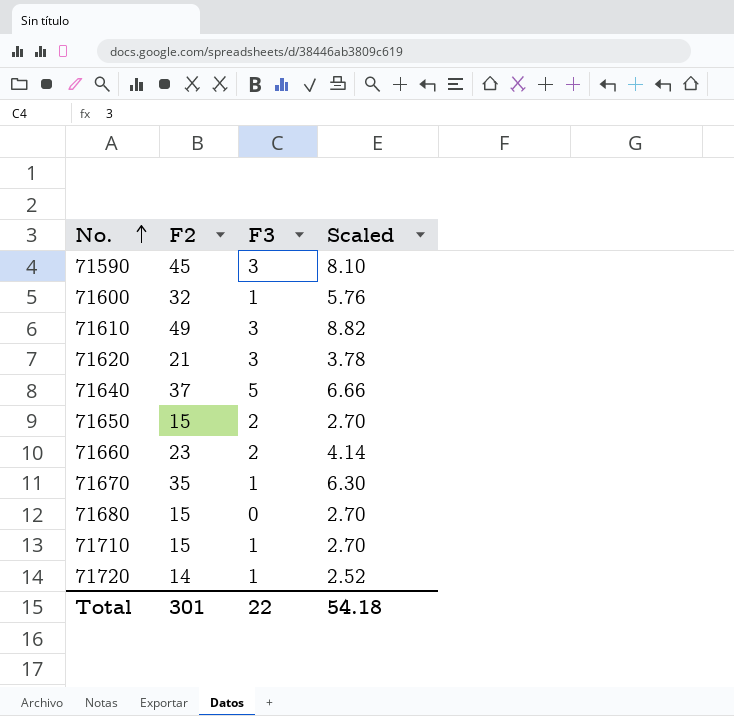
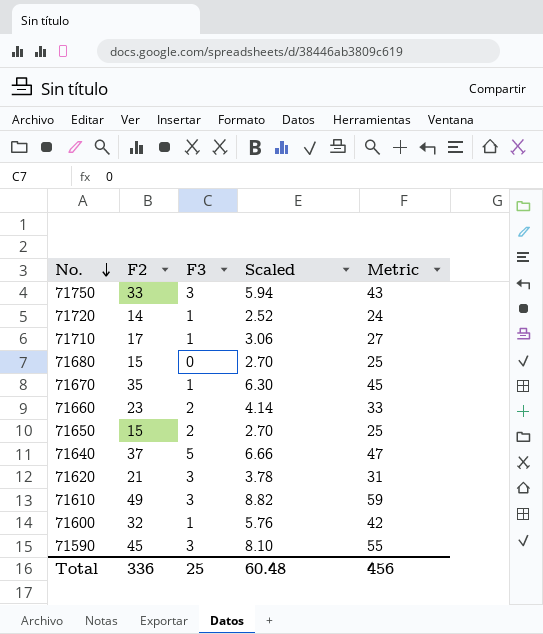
row order: No. ascending -> No. descending
column Metric | formula: none -> [F2] + 10
row 71750: none -> 33 | 3 | 5.94 | 43
71710 | F2: 15 -> 17
71710 | Scaled: 2.70 -> 3.06
Total | F2: 301 -> 336
Total | F3: 22 -> 25
Total | Scaled: 54.18 -> 60.48

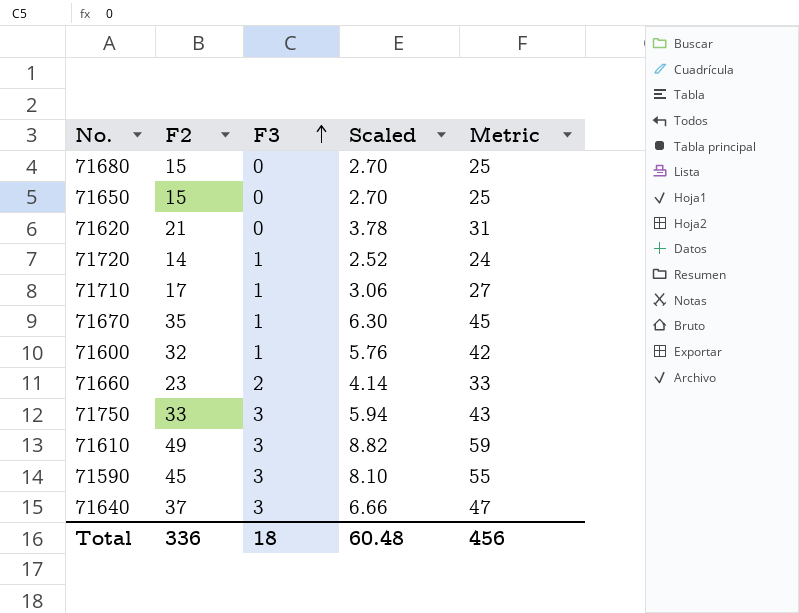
row order: No. descending -> F3 ascending
71650 | F3: 2 -> 0
71620 | F3: 3 -> 0
71640 | F3: 5 -> 3
Total | F3: 25 -> 18

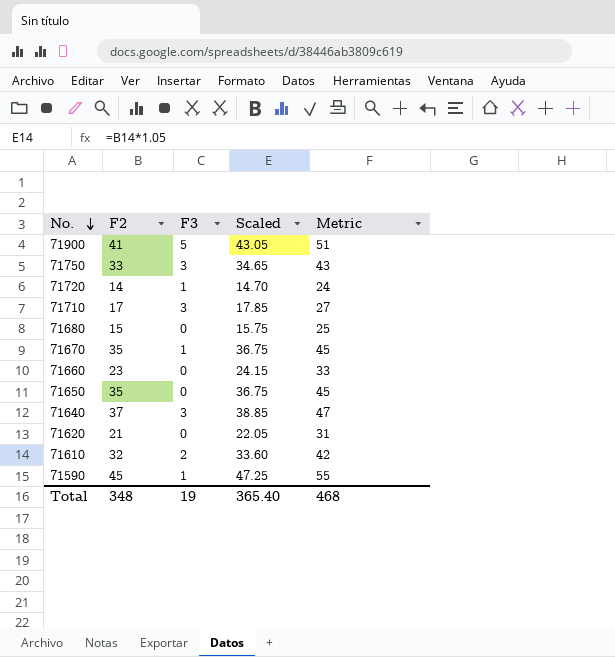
row order: F3 ascending -> No. descending
column Scaled | formula: [F2] * 0.18 -> [F2] * 1.05
row 71600: 32 | 1 | 5.76 | 42 -> none
row 71900: none -> 41 | 5 | 43.05 | 51
71710 | F3: 1 -> 3
71660 | F3: 2 -> 0
71650 | F2: 15 -> 35
71650 | Metric: 25 -> 45
71610 | F2: 49 -> 32
71610 | F3: 3 -> 2
71610 | Metric: 59 -> 42
71590 | F3: 3 -> 1
Total | F2: 336 -> 348
Total | F3: 18 -> 19
Total | Scaled: 60.48 -> 365.40
Total | Metric: 456 -> 468

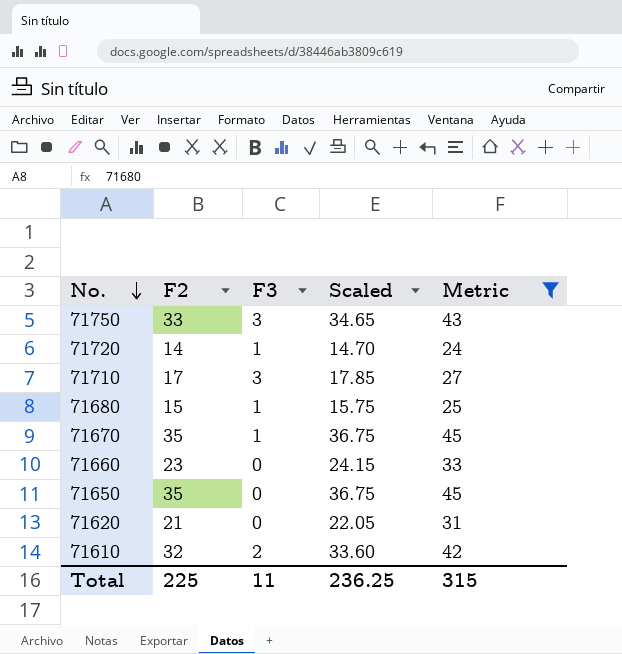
filter: none -> Metric <= 45
71680 | F3: 0 -> 1
Total | F2: 348 -> 225
Total | F3: 19 -> 11
Total | Scaled: 365.40 -> 236.25
Total | Metric: 468 -> 315

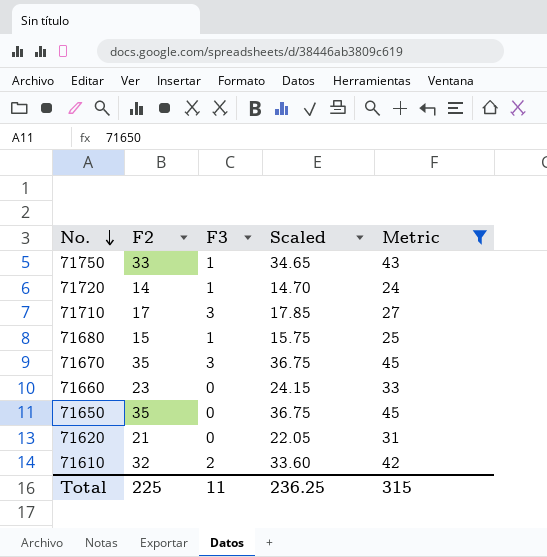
71750 | F3: 3 -> 1
71670 | F3: 1 -> 3

